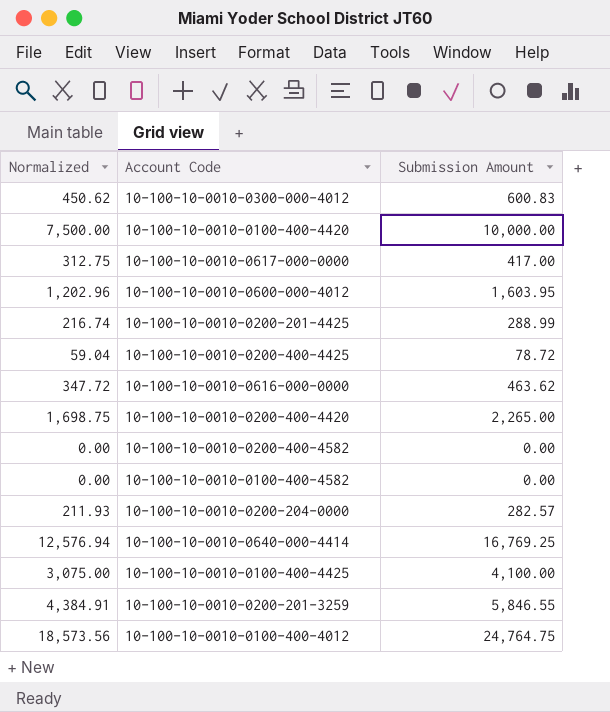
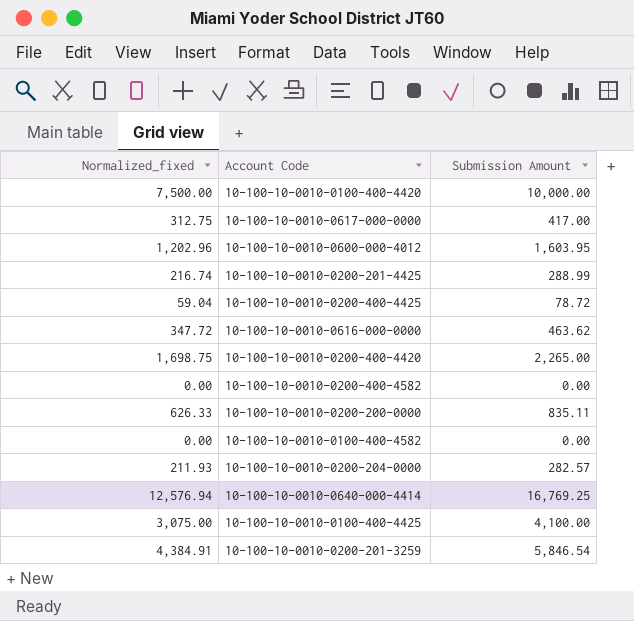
column name: Normalized -> Normalized_fixed
row 10-100-10-0010-0300-000-4012: 450.62 | 600.83 -> none
row 10-100-10-0010-0100-400-4012: 18,573.56 | 24,764.75 -> none
row 10-100-10-0010-0200-200-0000: none -> 626.33 | 835.11
10-100-10-0010-0200-201-3259 | Submission Amount: 5,846.55 -> 5,846.54

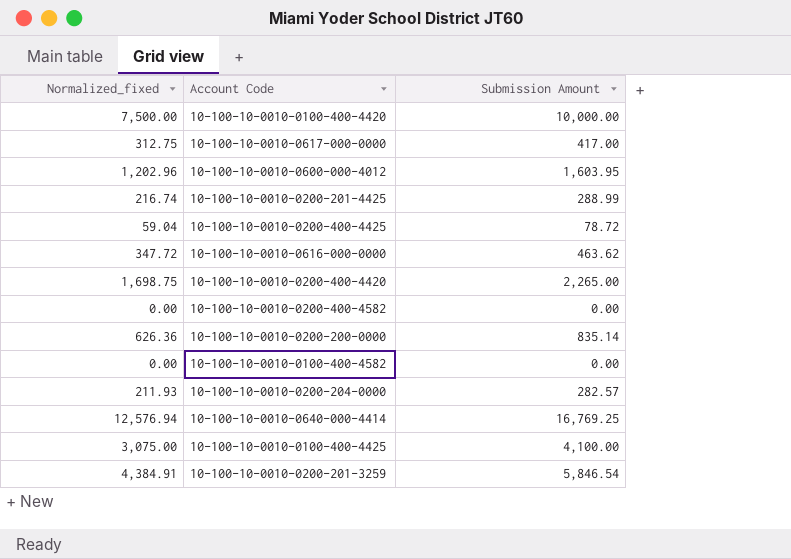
10-100-10-0010-0200-200-0000 | Normalized_fixed: 626.33 -> 626.36
10-100-10-0010-0200-200-0000 | Submission Amount: 835.11 -> 835.14

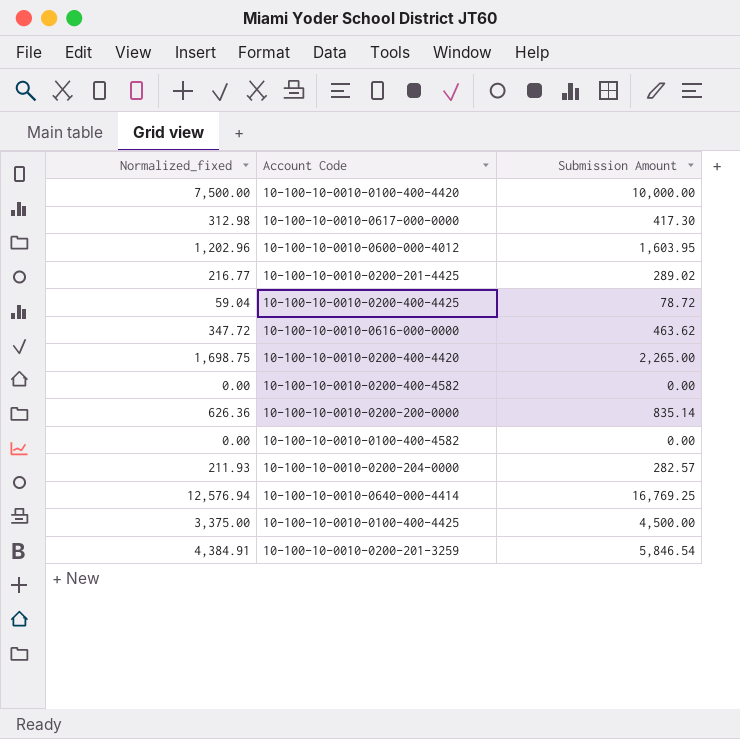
10-100-10-0010-0617-000-0000 | Normalized_fixed: 312.75 -> 312.98
10-100-10-0010-0617-000-0000 | Submission Amount: 417.00 -> 417.30
10-100-10-0010-0200-201-4425 | Normalized_fixed: 216.74 -> 216.77
10-100-10-0010-0200-201-4425 | Submission Amount: 288.99 -> 289.02
10-100-10-0010-0100-400-4425 | Normalized_fixed: 3,075.00 -> 3,375.00
10-100-10-0010-0100-400-4425 | Submission Amount: 4,100.00 -> 4,500.00

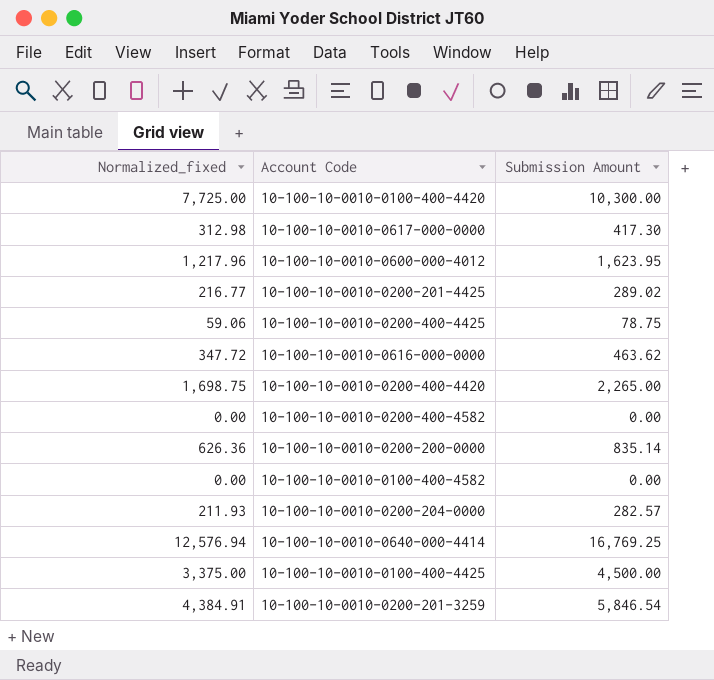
10-100-10-0010-0100-400-4420 | Normalized_fixed: 7,500.00 -> 7,725.00
10-100-10-0010-0100-400-4420 | Submission Amount: 10,000.00 -> 10,300.00
10-100-10-0010-0600-000-4012 | Normalized_fixed: 1,202.96 -> 1,217.96
10-100-10-0010-0600-000-4012 | Submission Amount: 1,603.95 -> 1,623.95
10-100-10-0010-0200-400-4425 | Normalized_fixed: 59.04 -> 59.06
10-100-10-0010-0200-400-4425 | Submission Amount: 78.72 -> 78.75

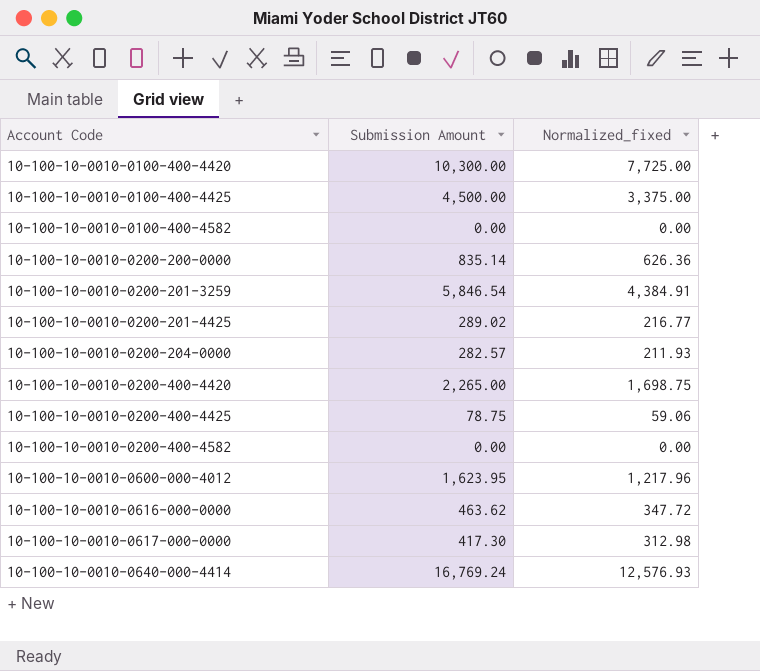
row order: none -> Account Code ascending
column Normalized_fixed | position: 1 -> 3
10-100-10-0010-0640-000-4414 | Submission Amount: 16,769.25 -> 16,769.24
10-100-10-0010-0640-000-4414 | Normalized_fixed: 12,576.94 -> 12,576.93

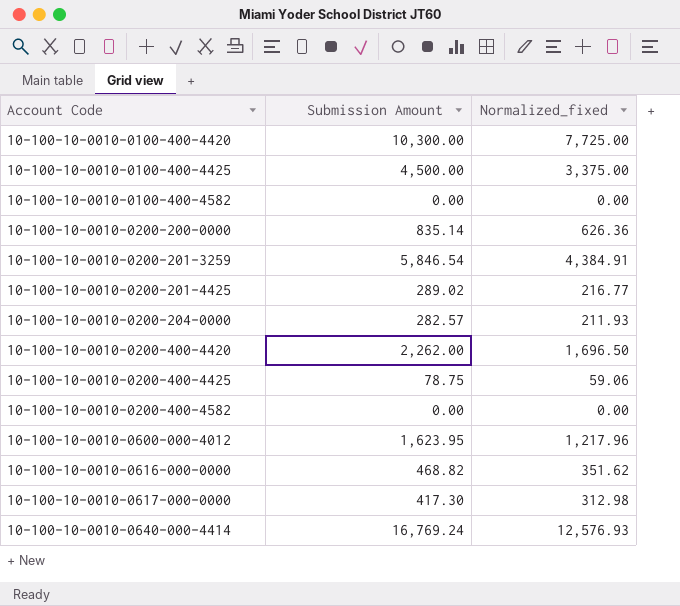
10-100-10-0010-0200-400-4420 | Submission Amount: 2,265.00 -> 2,262.00
10-100-10-0010-0200-400-4420 | Normalized_fixed: 1,698.75 -> 1,696.50
10-100-10-0010-0616-000-0000 | Submission Amount: 463.62 -> 468.82
10-100-10-0010-0616-000-0000 | Normalized_fixed: 347.72 -> 351.62

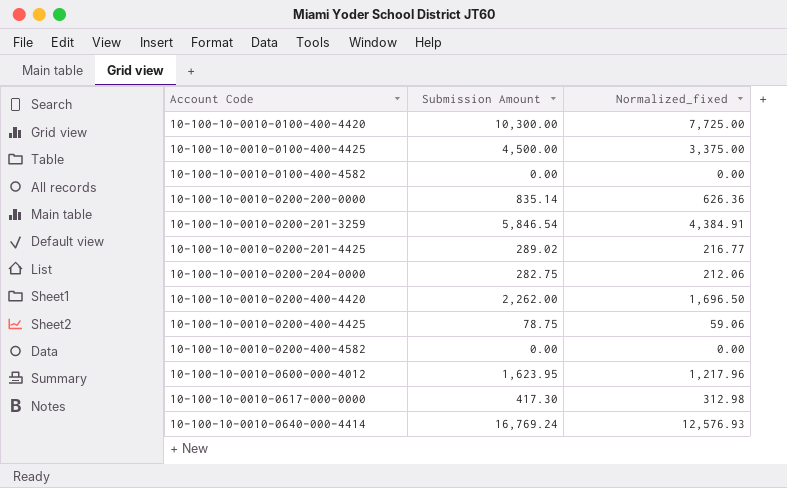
row 10-100-10-0010-0616-000-0000: 468.82 | 351.62 -> none
10-100-10-0010-0200-204-0000 | Submission Amount: 282.57 -> 282.75
10-100-10-0010-0200-204-0000 | Normalized_fixed: 211.93 -> 212.06

